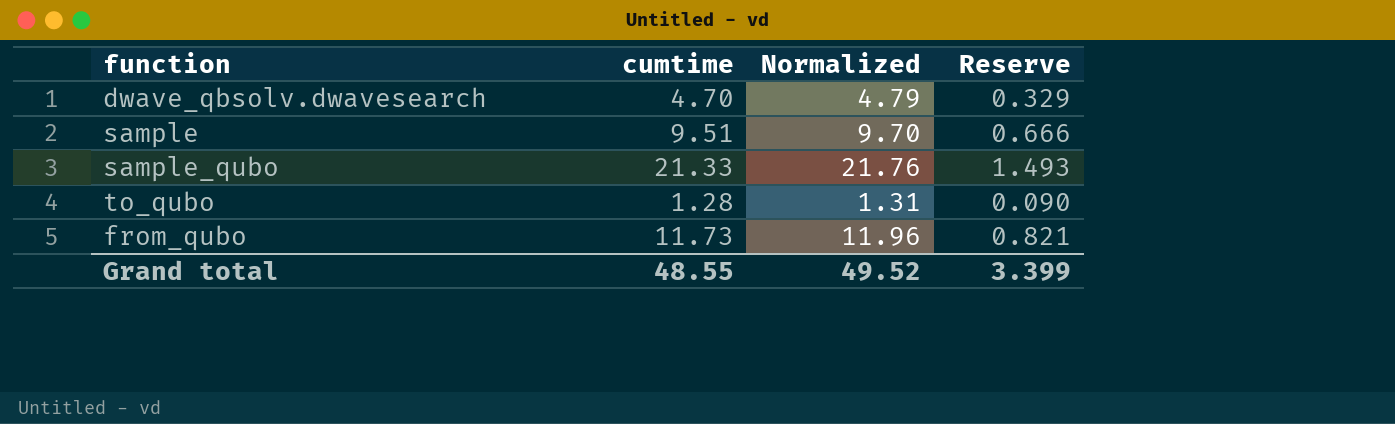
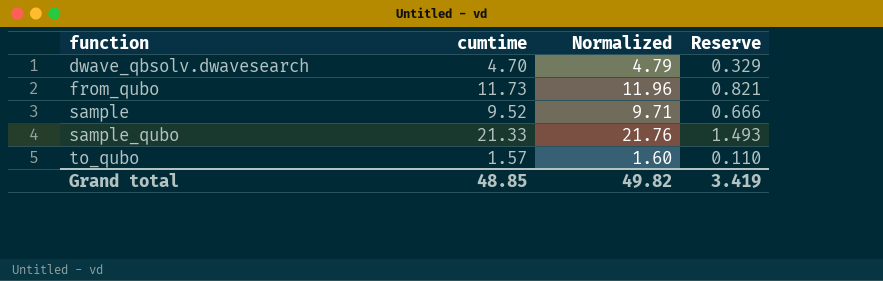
row order: none -> function ascending
sample | cumtime: 9.51 -> 9.52
sample | Normalized: 9.70 -> 9.71
to_qubo | cumtime: 1.28 -> 1.57
to_qubo | Normalized: 1.31 -> 1.60
to_qubo | Reserve: 0.090 -> 0.110
Grand total | cumtime: 48.55 -> 48.85
Grand total | Normalized: 49.52 -> 49.82
Grand total | Reserve: 3.399 -> 3.419

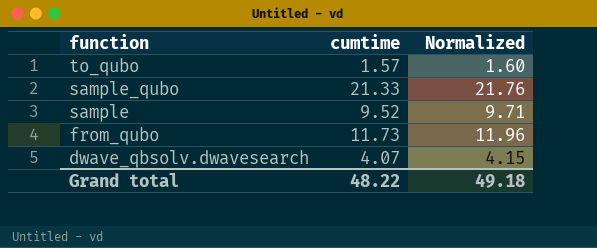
row order: function ascending -> function descending
column Reserve | formula: [cumtime] * 0.07 -> none
dwave_qbsolv.dwavesearch | cumtime: 4.70 -> 4.07
dwave_qbsolv.dwavesearch | Normalized: 4.79 -> 4.15
Grand total | cumtime: 48.85 -> 48.22
Grand total | Normalized: 49.82 -> 49.18

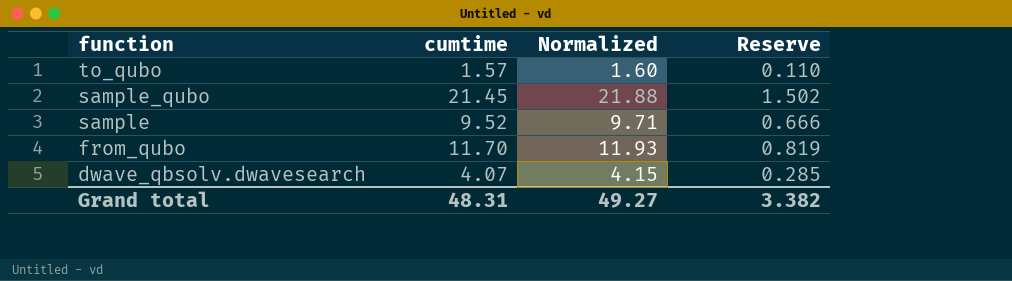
column Reserve | formula: none -> [cumtime] * 0.07
sample_qubo | cumtime: 21.33 -> 21.45
sample_qubo | Normalized: 21.76 -> 21.88
from_qubo | cumtime: 11.73 -> 11.70
from_qubo | Normalized: 11.96 -> 11.93
Grand total | cumtime: 48.22 -> 48.31
Grand total | Normalized: 49.18 -> 49.27

